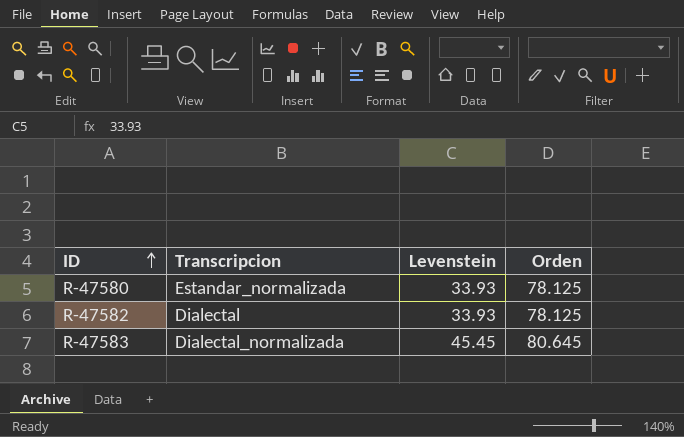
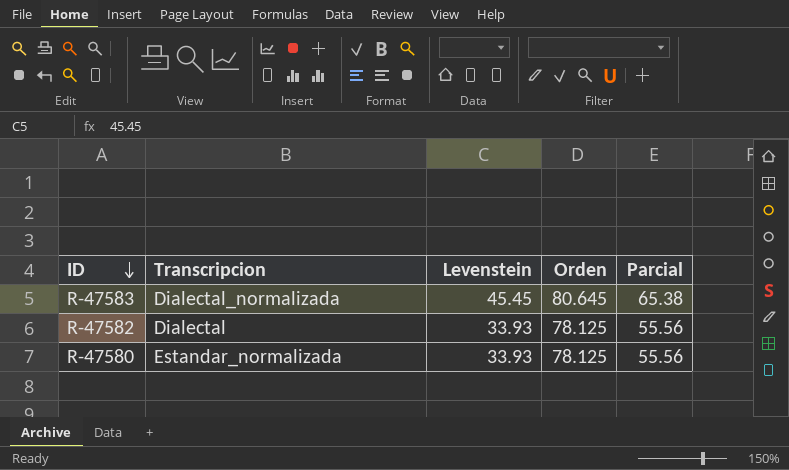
row order: ID ascending -> ID descending
column Parcial | position: none -> 5

